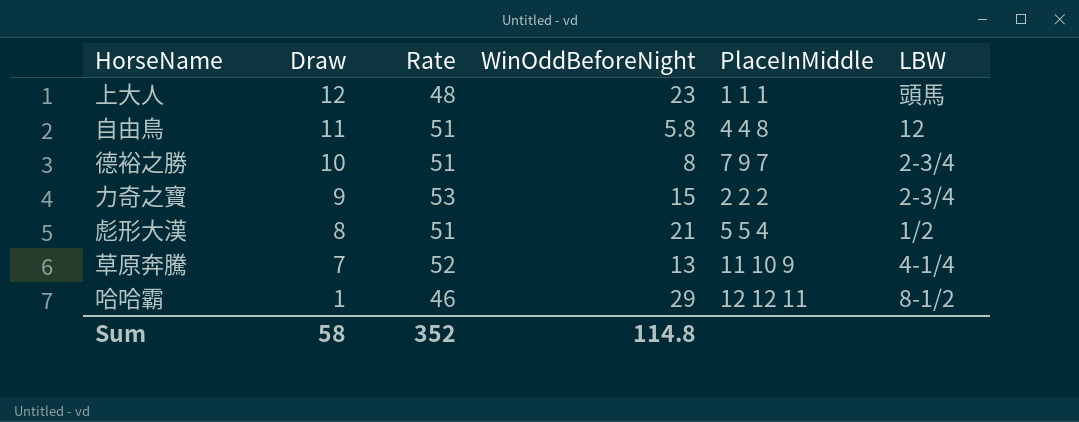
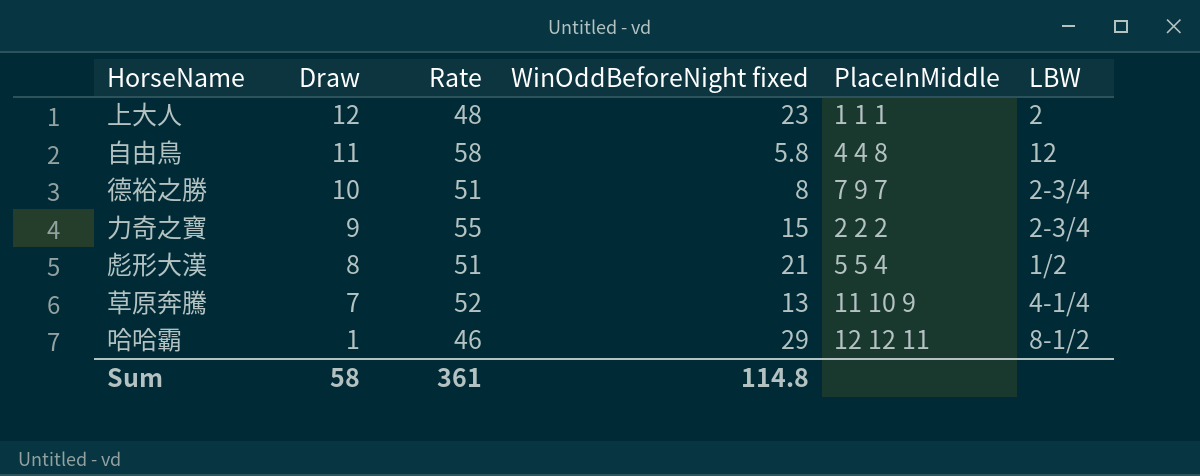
column name: WinOddBeforeNight -> WinOddBeforeNight fixed
上大人 | LBW: 頭馬 -> 2
自由鳥 | Rate: 51 -> 58
力奇之寶 | Rate: 53 -> 55
Sum | Rate: 352 -> 361

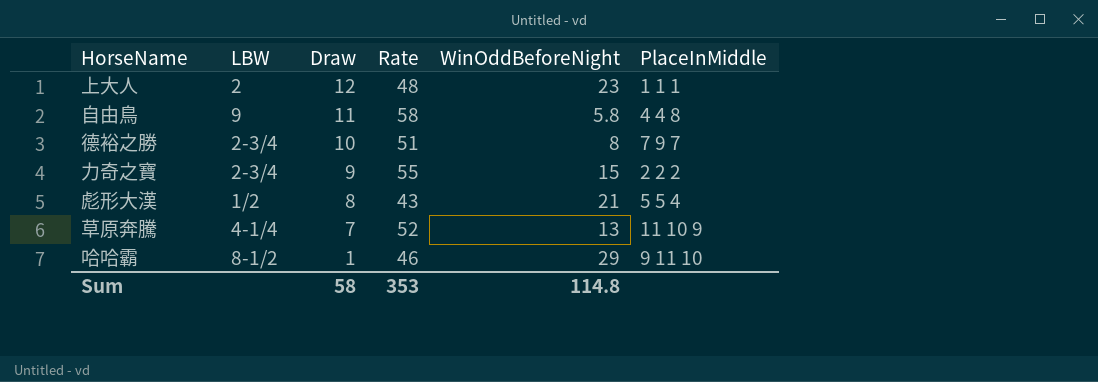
column LBW | position: 6 -> 2
column name: WinOddBeforeNight fixed -> WinOddBeforeNight
自由鳥 | LBW: 12 -> 9
彪形大漢 | Rate: 51 -> 43
哈哈霸 | PlaceInMiddle: 12 12 11 -> 9 11 10
Sum | Rate: 361 -> 353

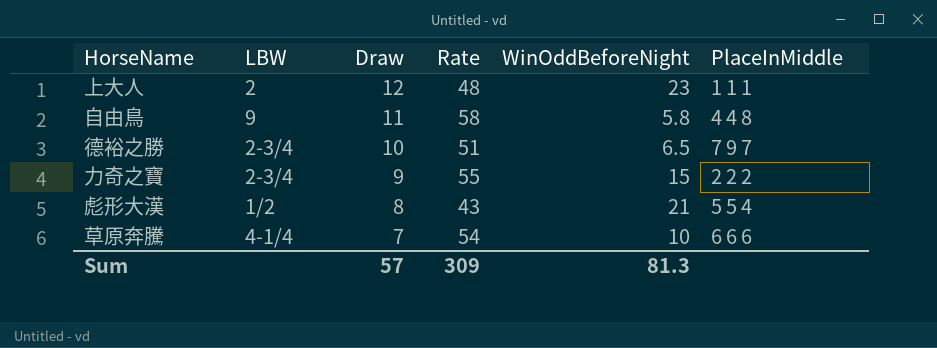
row 哈哈霸: 8-1/2 | 1 | 46 | 29 | 9 11 10 -> none
德裕之勝 | WinOddBeforeNight: 8 -> 6.5
草原奔騰 | Rate: 52 -> 54
草原奔騰 | WinOddBeforeNight: 13 -> 10
草原奔騰 | PlaceInMiddle: 11 10 9 -> 6 6 6
Sum | Draw: 58 -> 57
Sum | Rate: 353 -> 309
Sum | WinOddBeforeNight: 114.8 -> 81.3

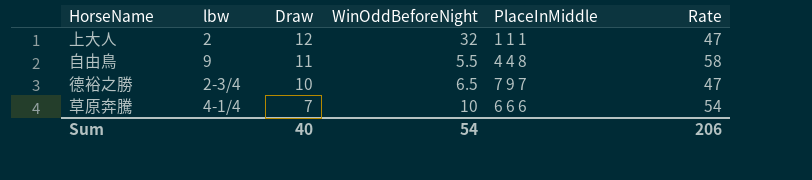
column name: LBW -> lbw
column Rate | position: 4 -> 6
row 力奇之寶: 2-3/4 | 9 | 55 | 15 | 2 2 2 -> none
row 彪形大漢: 1/2 | 8 | 43 | 21 | 5 5 4 -> none
上大人 | WinOddBeforeNight: 23 -> 32
上大人 | Rate: 48 -> 47
自由鳥 | WinOddBeforeNight: 5.8 -> 5.5
德裕之勝 | Rate: 51 -> 47
Sum | Draw: 57 -> 40
Sum | WinOddBeforeNight: 81.3 -> 54
Sum | Rate: 309 -> 206

